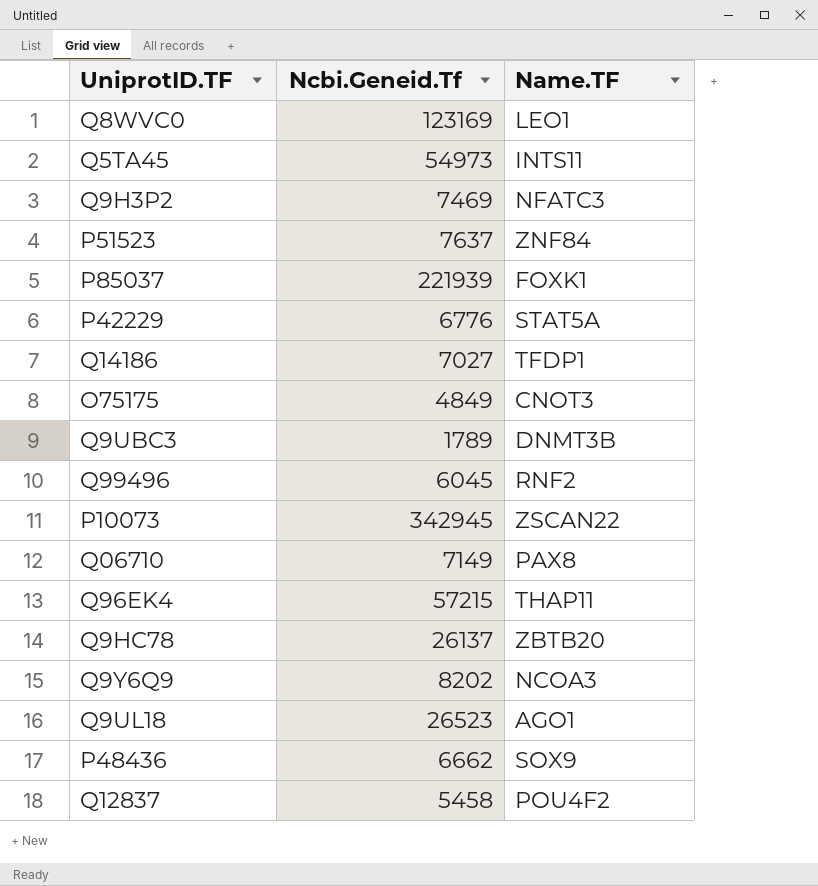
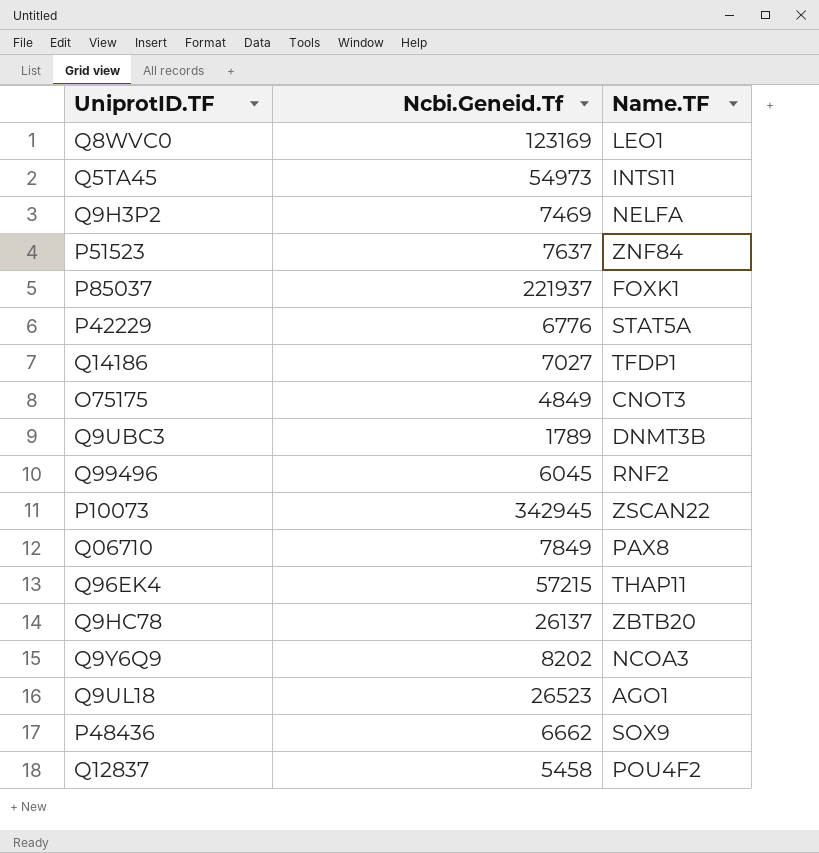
Q9H3P2 | Name.TF: NFATC3 -> NELFA
P85037 | Ncbi.Geneid.Tf: 221939 -> 221937
Q06710 | Ncbi.Geneid.Tf: 7149 -> 7849

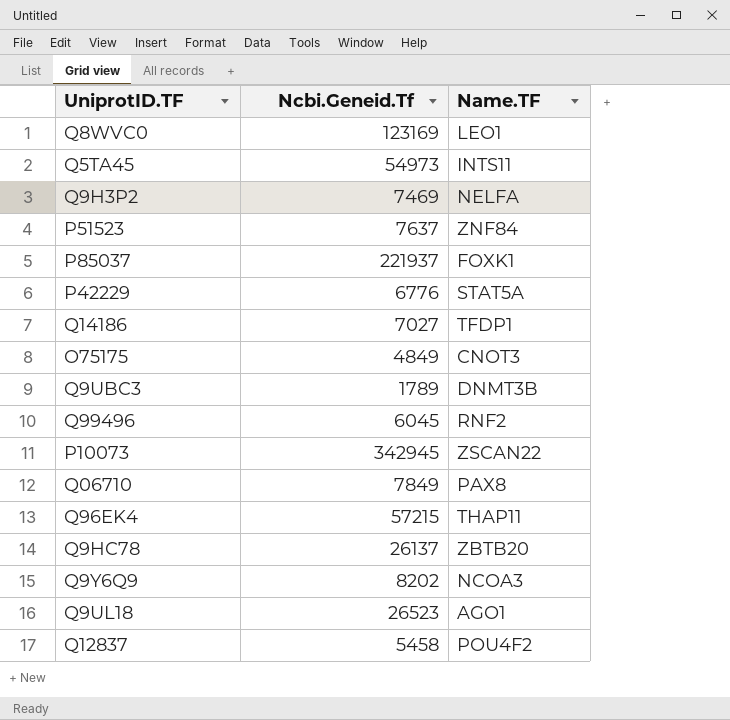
row P48436: 6662 | SOX9 -> none

